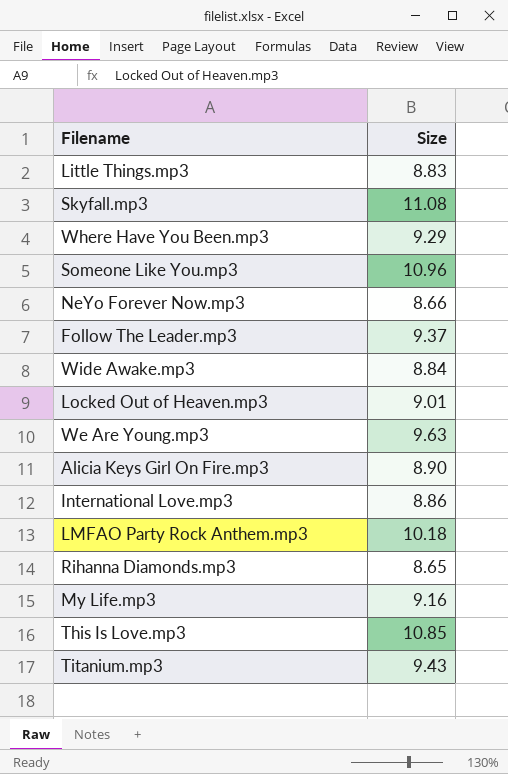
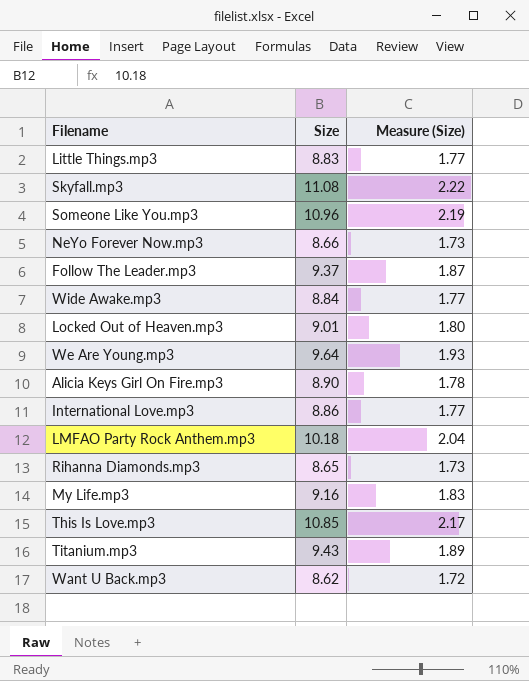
column Measure (Size) | formula: none -> [Size] * 0.2
row Where Have You Been.mp3: 9.29 -> none
We Are Young.mp3 | Size: 9.63 -> 9.64
row Want U Back.mp3: none -> 8.62 | 1.72

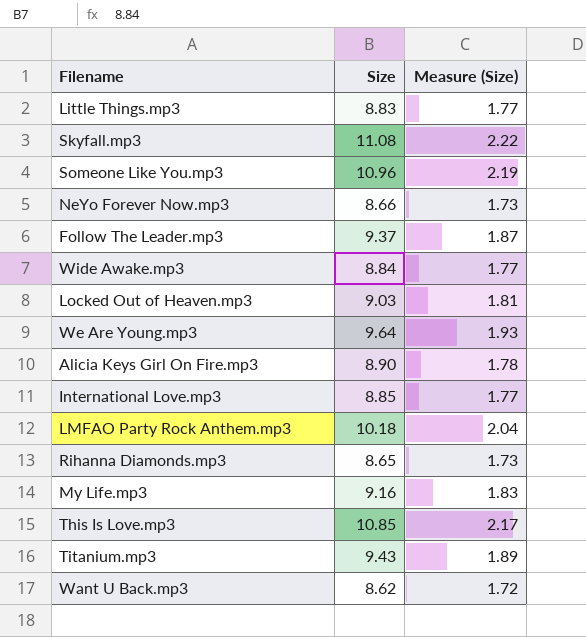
Locked Out of Heaven.mp3 | Size: 9.01 -> 9.03
Locked Out of Heaven.mp3 | Measure (Size): 1.80 -> 1.81
International Love.mp3 | Size: 8.86 -> 8.85

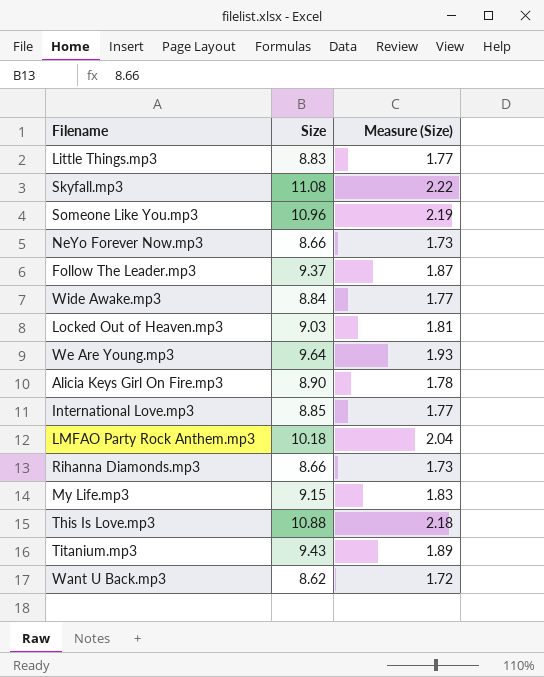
Rihanna Diamonds.mp3 | Size: 8.65 -> 8.66
My Life.mp3 | Size: 9.16 -> 9.15
This Is Love.mp3 | Size: 10.85 -> 10.88
This Is Love.mp3 | Measure (Size): 2.17 -> 2.18

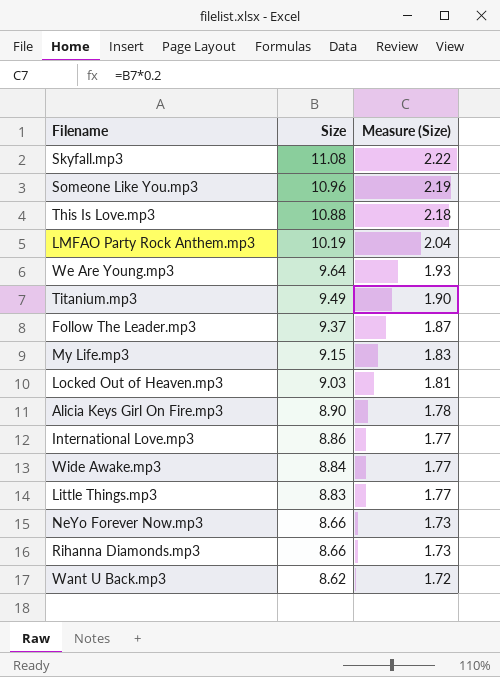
row order: none -> Size descending
LMFAO Party Rock Anthem.mp3 | Size: 10.18 -> 10.19
Titanium.mp3 | Size: 9.43 -> 9.49
Titanium.mp3 | Measure (Size): 1.89 -> 1.90
International Love.mp3 | Size: 8.85 -> 8.86

